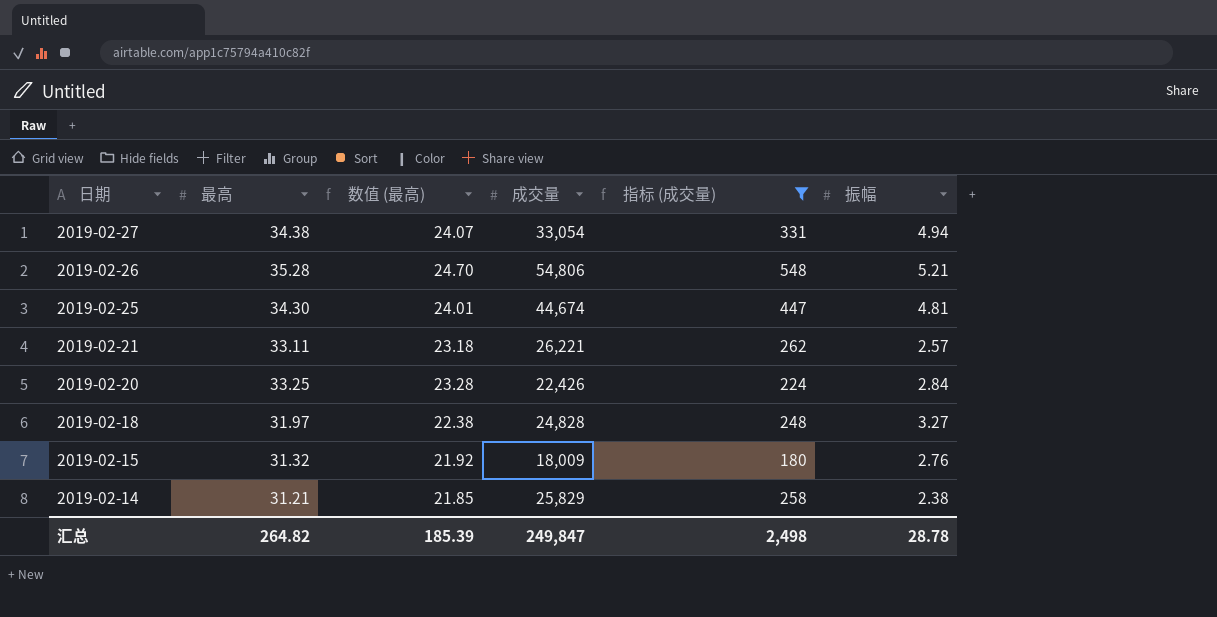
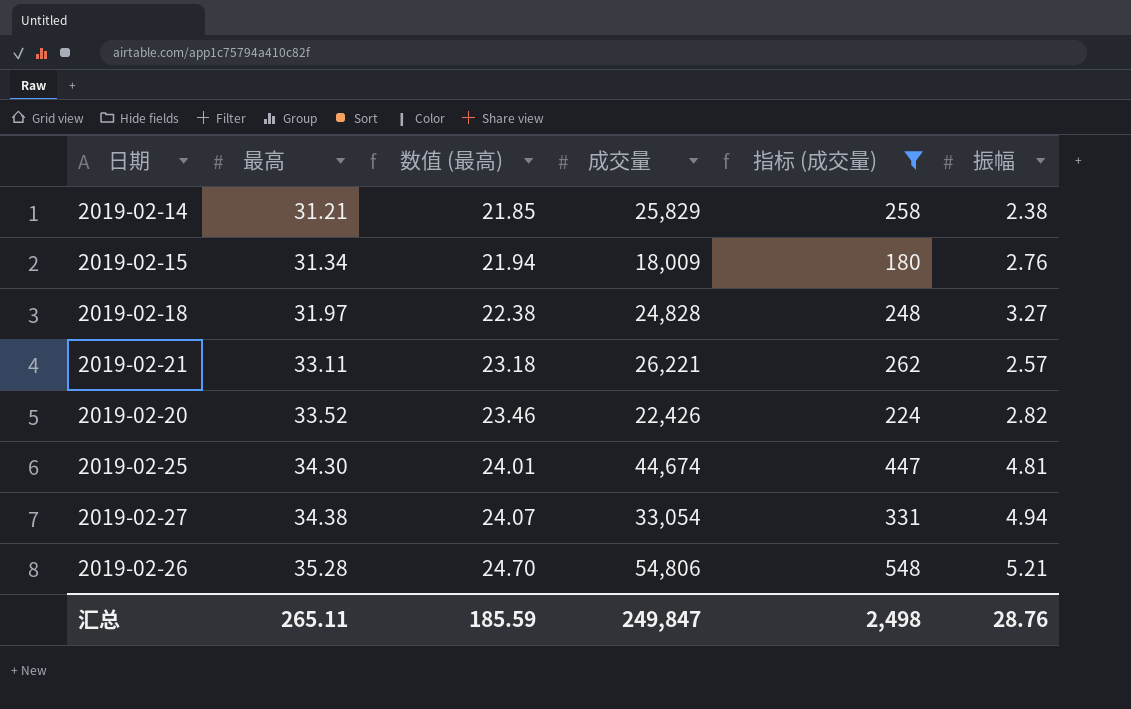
row order: 日期 descending -> 最高 ascending
2019-02-15 | 最高: 31.32 -> 31.34
2019-02-15 | 数值 (最高): 21.92 -> 21.94
2019-02-20 | 最高: 33.25 -> 33.52
2019-02-20 | 数值 (最高): 23.28 -> 23.46
2019-02-20 | 振幅: 2.84 -> 2.82
汇总 | 最高: 264.82 -> 265.11
汇总 | 数值 (最高): 185.39 -> 185.59
汇总 | 振幅: 28.78 -> 28.76

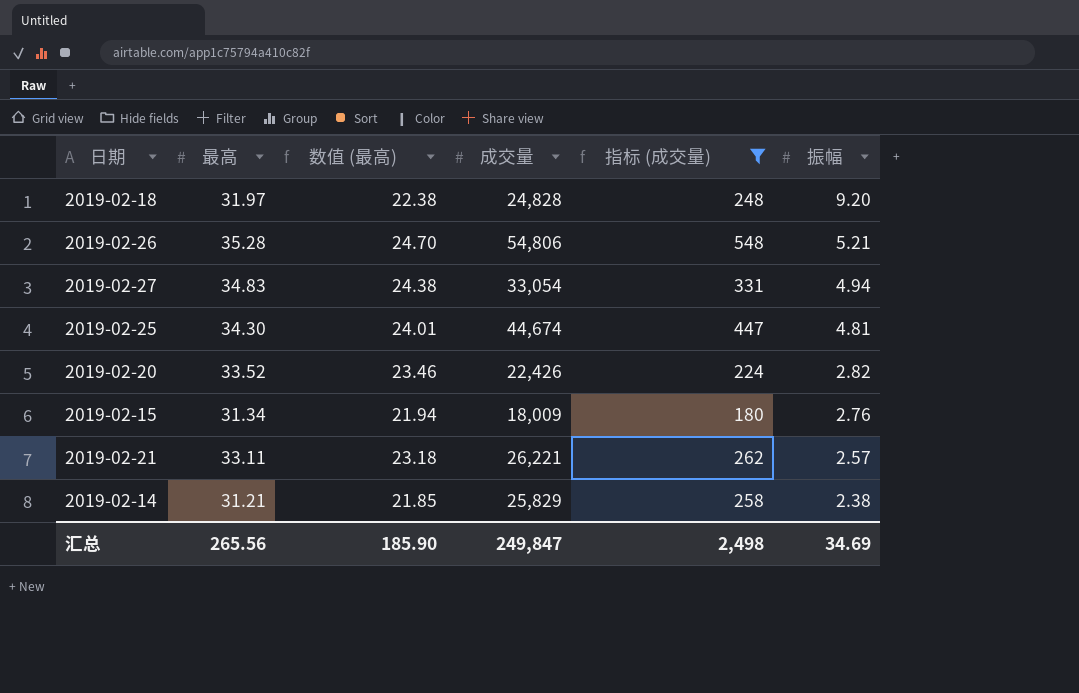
row order: 最高 ascending -> 振幅 descending
2019-02-18 | 振幅: 3.27 -> 9.20
2019-02-27 | 最高: 34.38 -> 34.83
2019-02-27 | 数值 (最高): 24.07 -> 24.38
汇总 | 最高: 265.11 -> 265.56
汇总 | 数值 (最高): 185.59 -> 185.90
汇总 | 振幅: 28.76 -> 34.69

